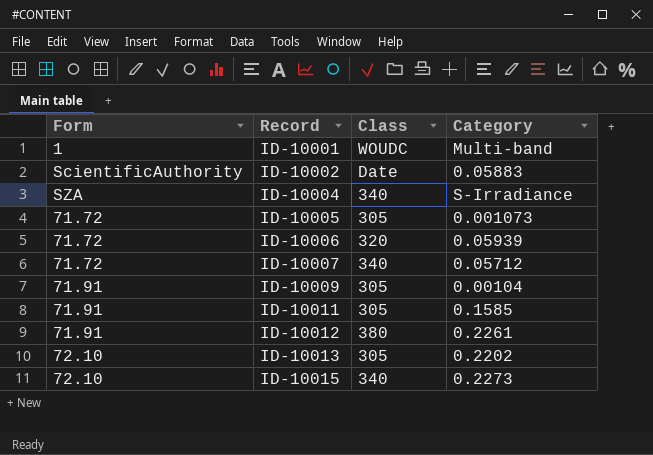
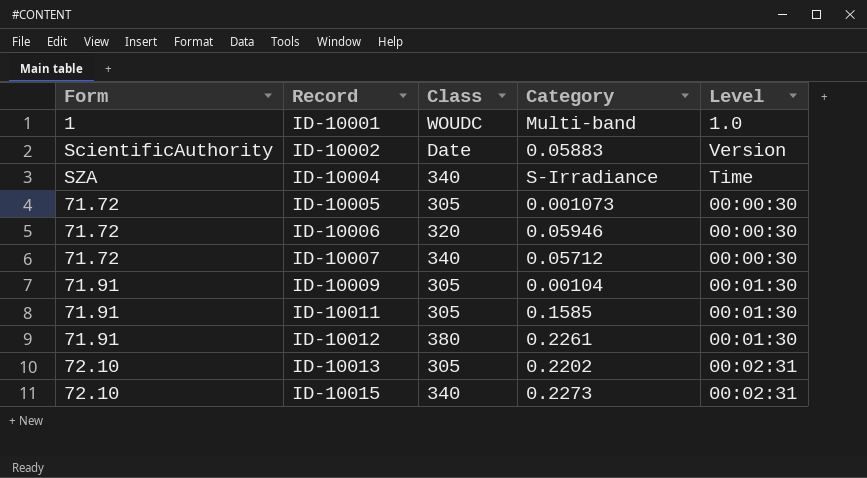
column Level | position: none -> 5
ID-10006 | Category: 0.05939 -> 0.05946

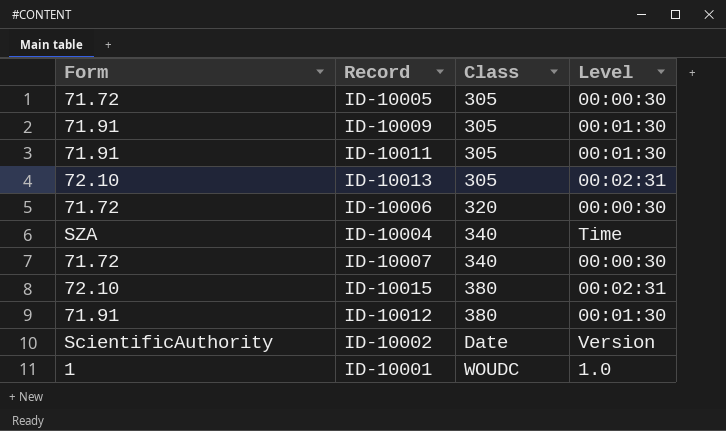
row order: Record ascending -> Class ascending
column Category | position: 4 -> none
ID-10015 | Class: 340 -> 380

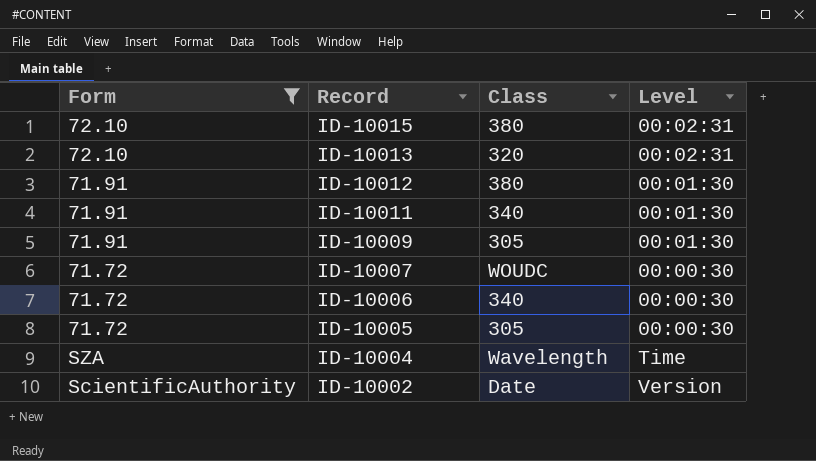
filter: none -> Form != 1
row order: Class ascending -> Record descending
ID-10013 | Class: 305 -> 320
ID-10011 | Class: 305 -> 340
ID-10007 | Class: 340 -> WOUDC
ID-10006 | Class: 320 -> 340
ID-10004 | Class: 340 -> Wavelength

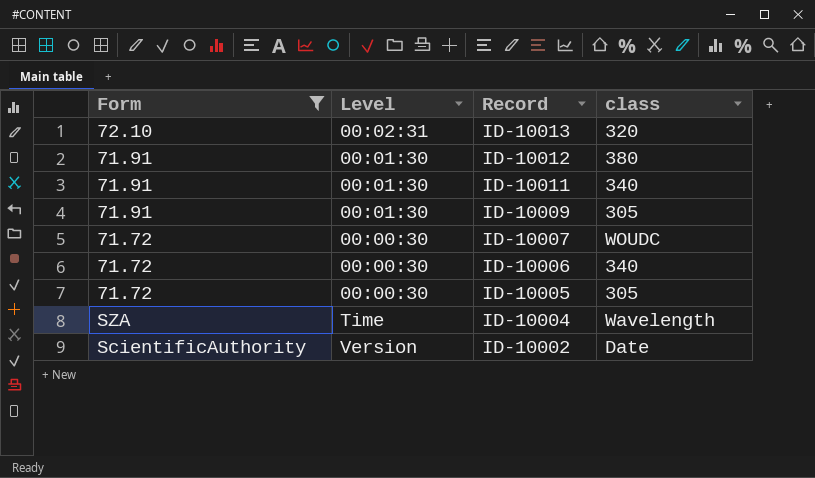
column Level | position: 4 -> 2
column name: Class -> class
row ID-10015: 72.10 | 380 | 00:02:31 -> none

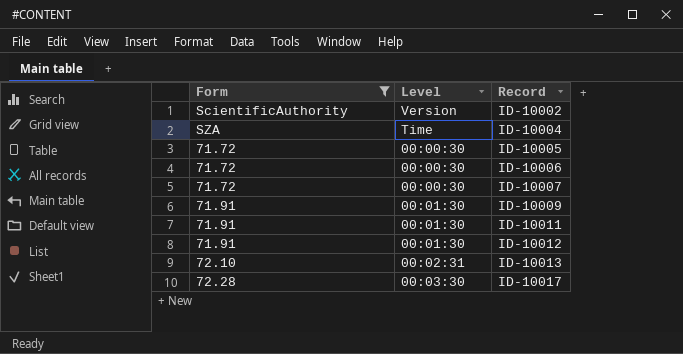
row order: Record descending -> Record ascending
column class | position: 4 -> none
row ID-10017: none -> 72.28 | 00:03:30

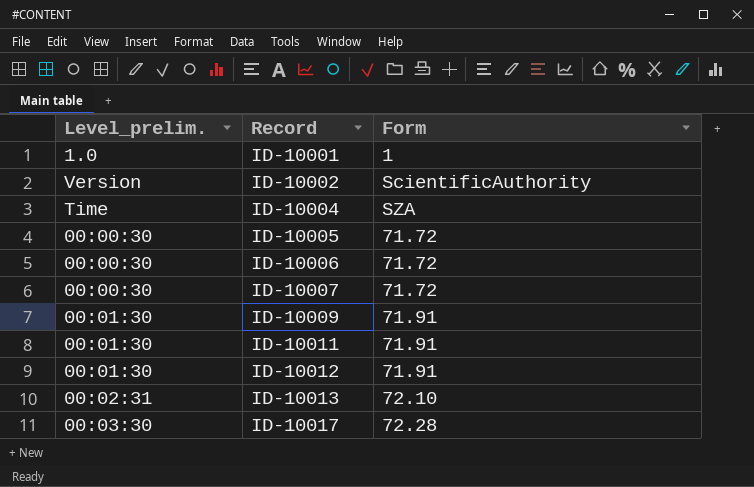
filter: Form != 1 -> none
column name: Level -> Level_prelim.
column Form | position: 1 -> 3

